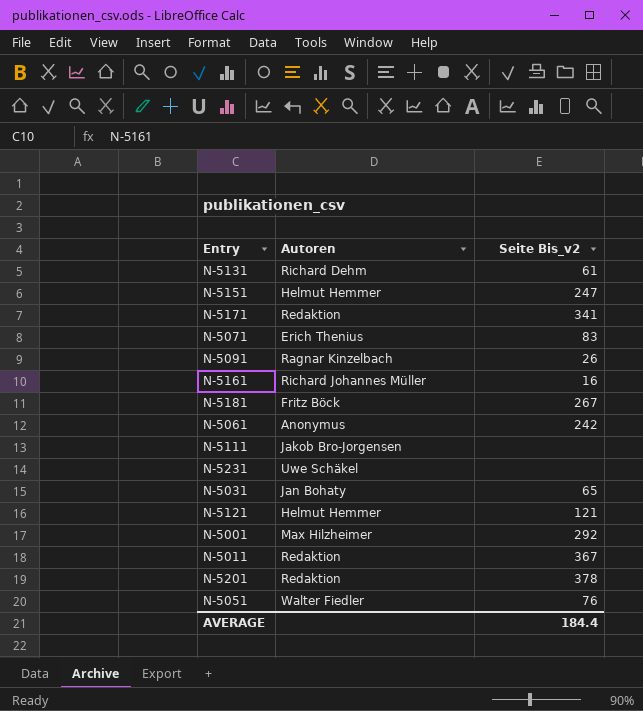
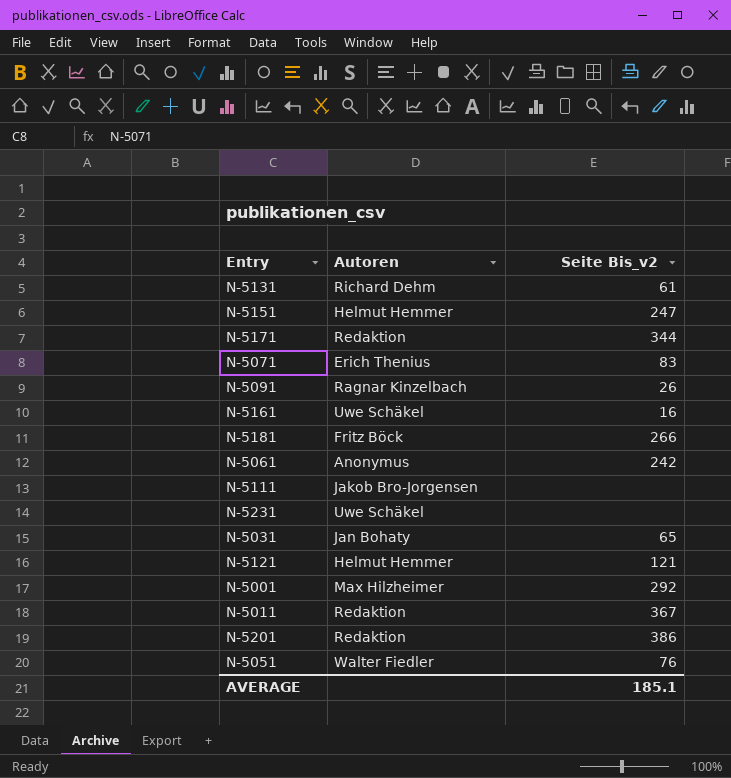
N-5171 | Seite Bis_v2: 341 -> 344
N-5161 | Autoren: Richard Johannes Müller -> Uwe Schäkel
N-5181 | Seite Bis_v2: 267 -> 266
N-5201 | Seite Bis_v2: 378 -> 386
AVERAGE | Seite Bis_v2: 184.4 -> 185.1

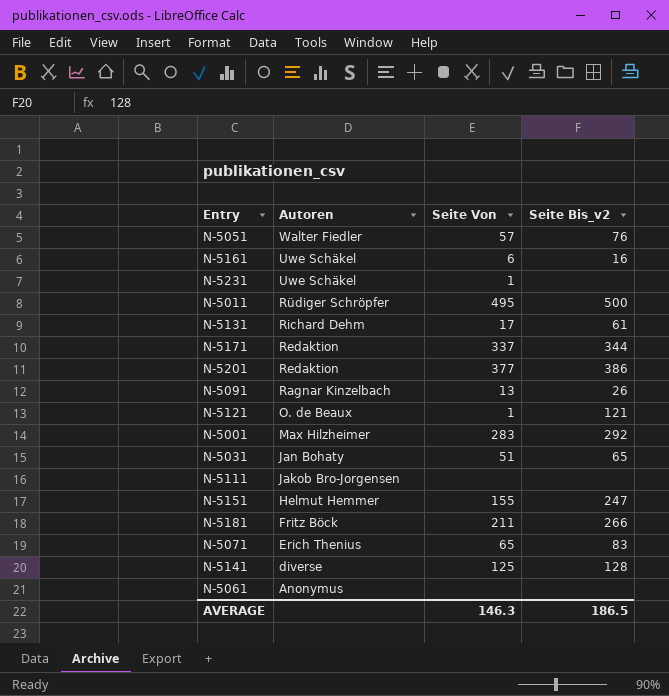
row order: none -> Autoren descending
column Seite Von | position: none -> 3
N-5011 | Autoren: Redaktion -> Rüdiger Schröpfer
N-5011 | Seite Bis_v2: 367 -> 500
N-5121 | Autoren: Helmut Hemmer -> O. de Beaux
row N-5141: none -> diverse | 125 | 128
N-5061 | Seite Bis_v2: 242 -> none
AVERAGE | Seite Bis_v2: 185.1 -> 186.5

